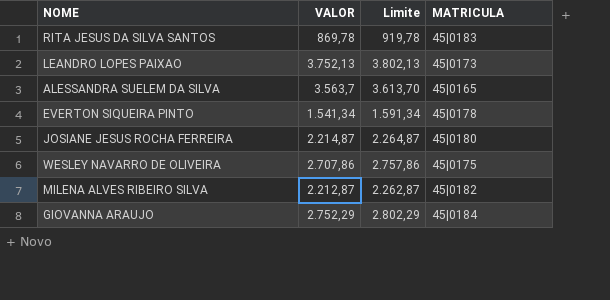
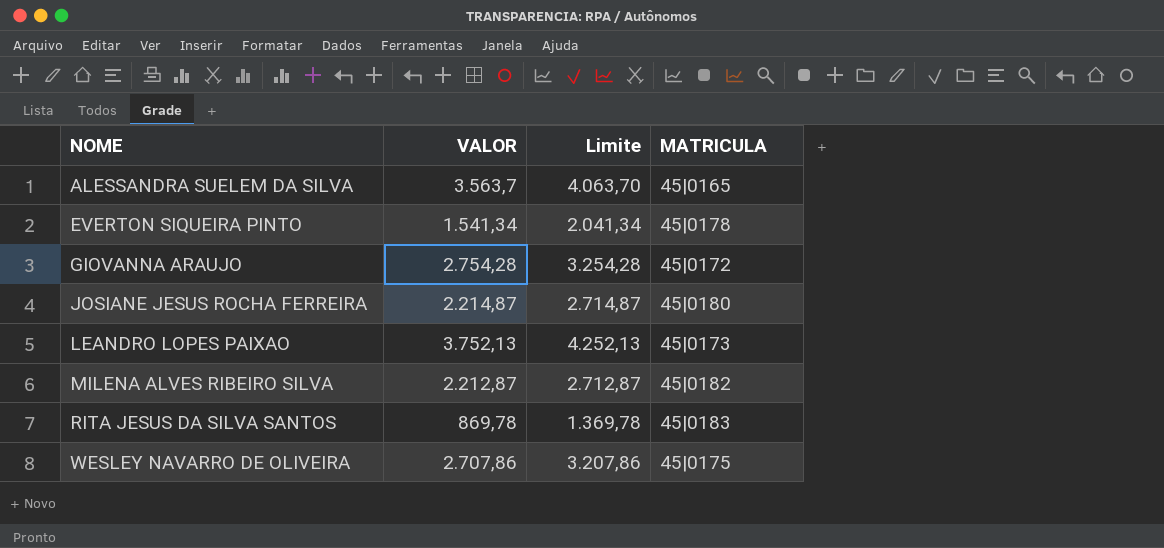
row order: none -> NOME ascending
column Limite | formula: [VALOR] + 50 -> [VALOR] + 500
GIOVANNA ARAUJO | VALOR: 2.752,29 -> 2.754,28
GIOVANNA ARAUJO | MATRICULA: 45|0184 -> 45|0172

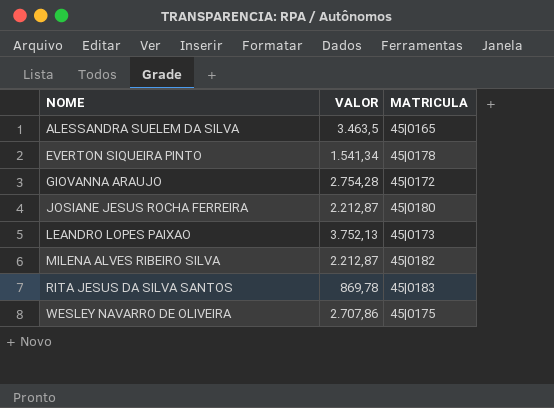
column Limite | formula: [VALOR] + 500 -> none
ALESSANDRA SUELEM DA SILVA | VALOR: 3.563,7 -> 3.463,5
JOSIANE JESUS ROCHA FERREIRA | VALOR: 2.214,87 -> 2.212,87

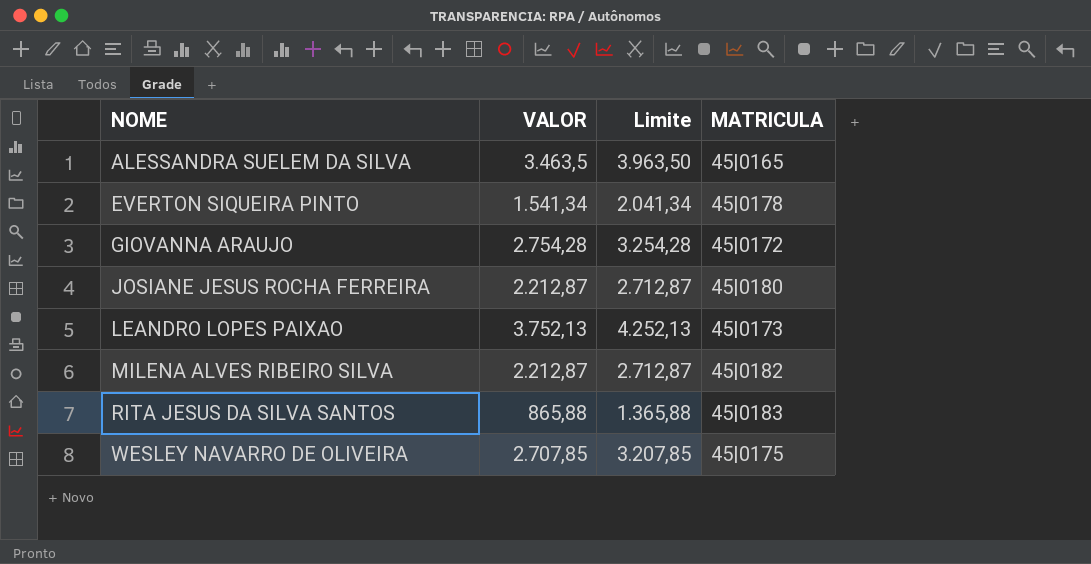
column Limite | formula: none -> [VALOR] + 500
RITA JESUS DA SILVA SANTOS | VALOR: 869,78 -> 865,88
WESLEY NAVARRO DE OLIVEIRA | VALOR: 2.707,86 -> 2.707,85

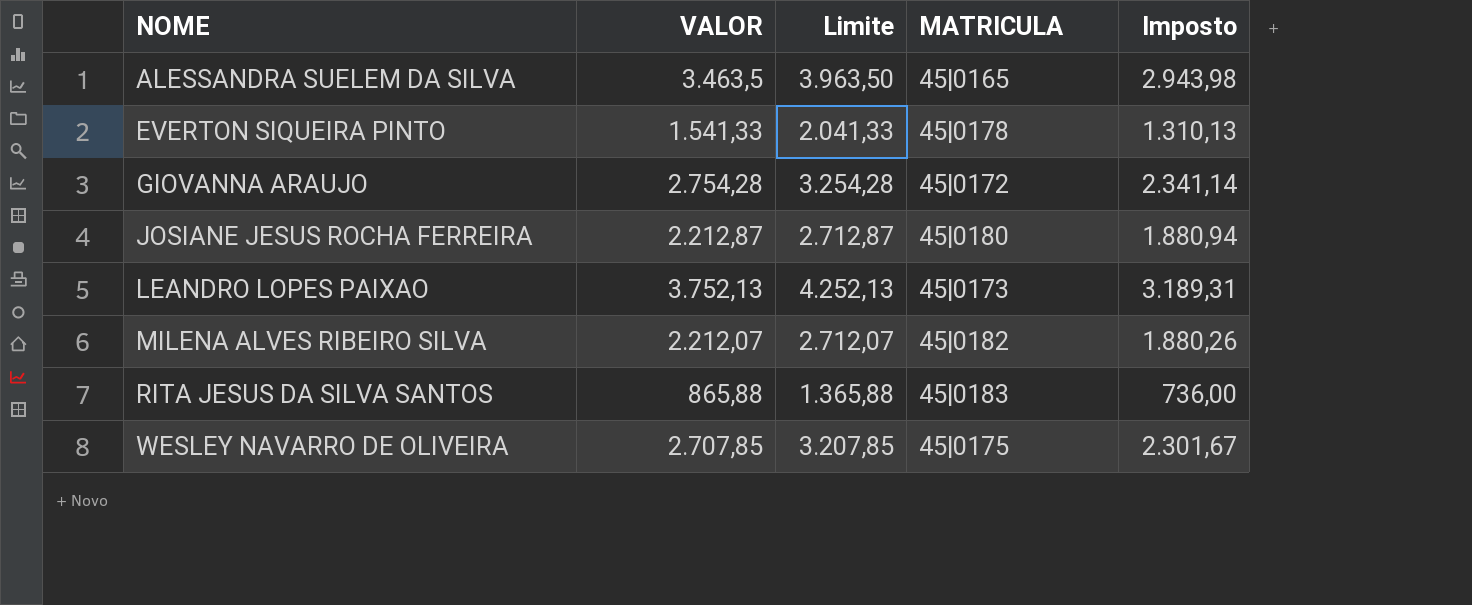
column Imposto | formula: none -> [VALOR] * 0,85
EVERTON SIQUEIRA PINTO | VALOR: 1.541,34 -> 1.541,33
EVERTON SIQUEIRA PINTO | Limite: 2.041,34 -> 2.041,33
MILENA ALVES RIBEIRO SILVA | VALOR: 2.212,87 -> 2.212,07
MILENA ALVES RIBEIRO SILVA | Limite: 2.712,87 -> 2.712,07

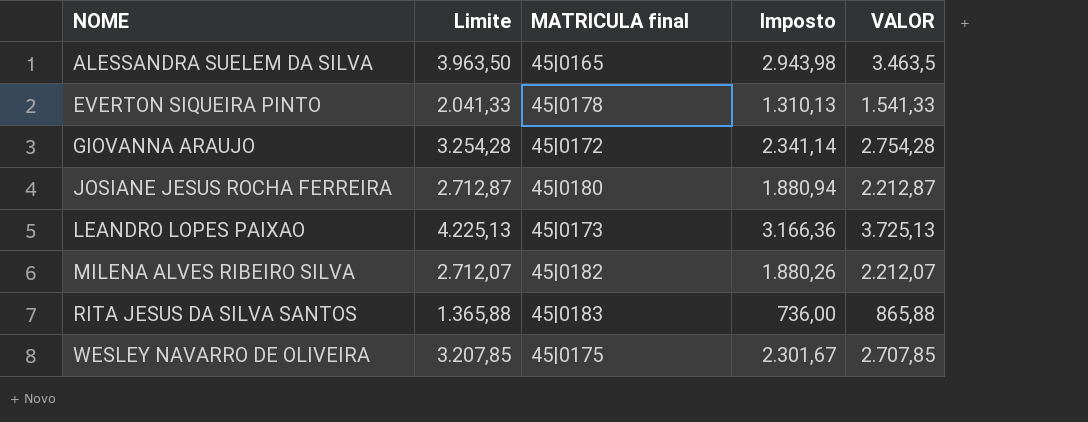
column name: MATRICULA -> MATRICULA final
column VALOR | position: 2 -> 5
LEANDRO LOPES PAIXAO | Limite: 4.252,13 -> 4.225,13
LEANDRO LOPES PAIXAO | Imposto: 3.189,31 -> 3.166,36
LEANDRO LOPES PAIXAO | VALOR: 3.752,13 -> 3.725,13

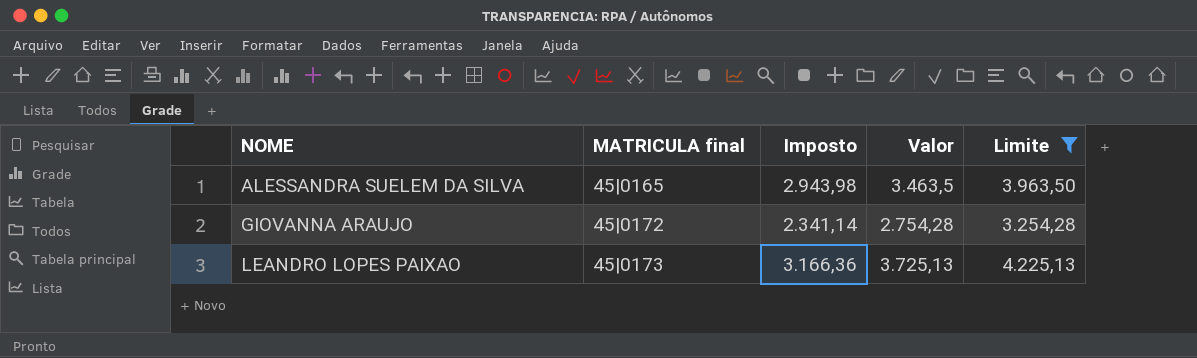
filter: none -> Limite >= 3.254,28
column name: VALOR -> Valor
column Limite | position: 2 -> 5

